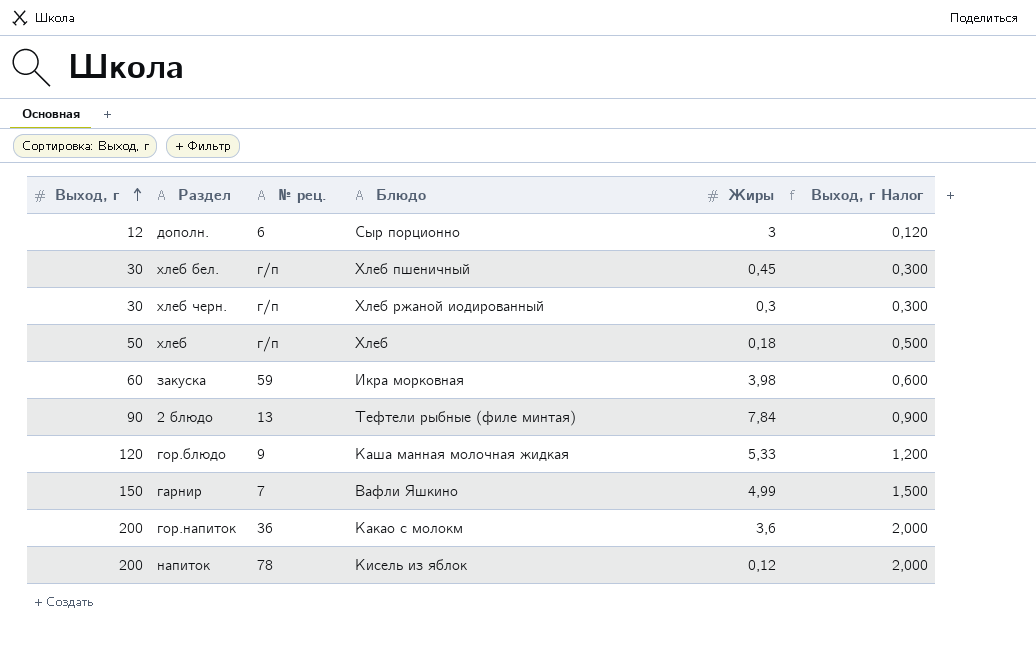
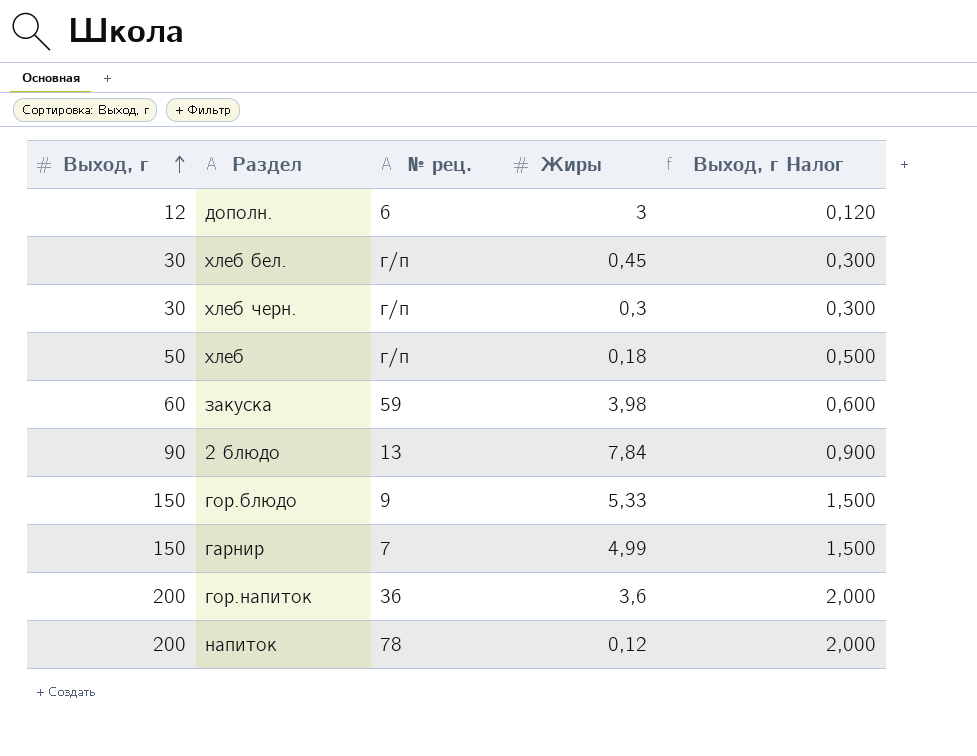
column Блюдо | position: 4 -> none
гор.блюдо | Выход, г: 120 -> 150
гор.блюдо | Выход, г Налог: 1,200 -> 1,500

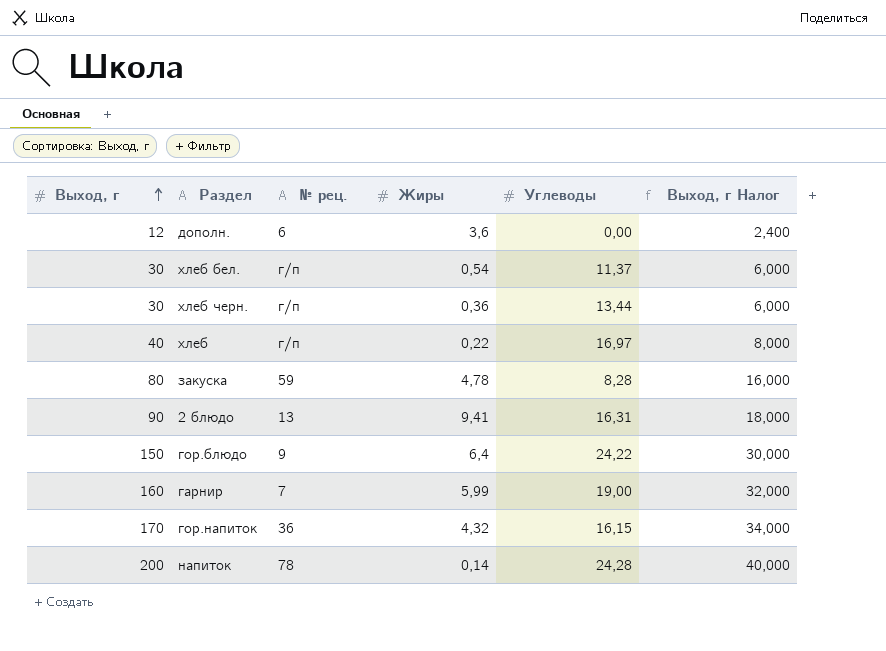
column Углеводы | position: none -> 5
column Выход, г Налог | formula: [Выход, г] * 0,01 -> [Выход, г] * 0,2
дополн. | Жиры: 3 -> 3,6
хлеб бел. | Жиры: 0,45 -> 0,54
хлеб черн. | Жиры: 0,3 -> 0,36
хлеб | Выход, г: 50 -> 40
хлеб | Жиры: 0,18 -> 0,22
закуска | Выход, г: 60 -> 80
закуска | Жиры: 3,98 -> 4,78
2 блюдо | Жиры: 7,84 -> 9,41
гор.блюдо | Жиры: 5,33 -> 6,4
гарнир | Выход, г: 150 -> 160
гарнир | Жиры: 4,99 -> 5,99
гор.напиток | Выход, г: 200 -> 170
гор.напиток | Жиры: 3,6 -> 4,32
напиток | Жиры: 0,12 -> 0,14

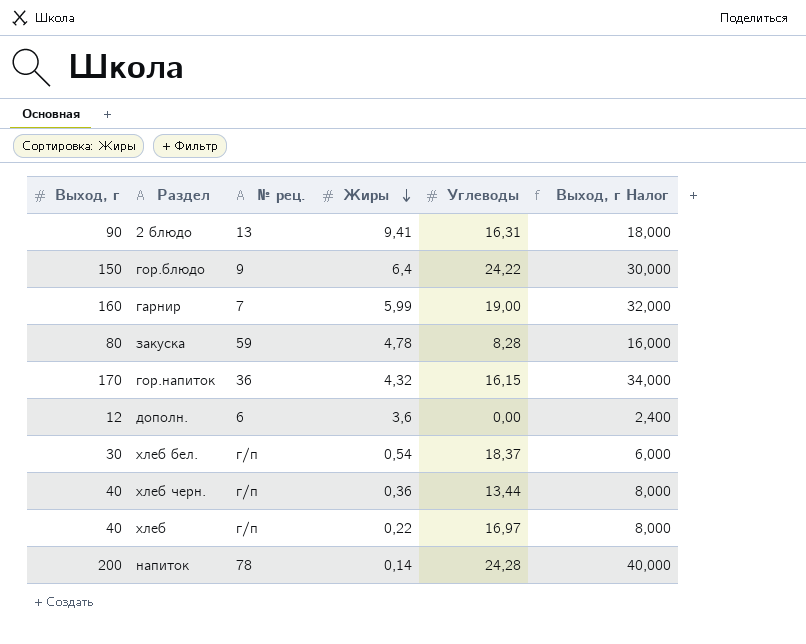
row order: Выход, г ascending -> Жиры descending
хлеб бел. | Углеводы: 11,37 -> 18,37
хлеб черн. | Выход, г: 30 -> 40
хлеб черн. | Выход, г Налог: 6,000 -> 8,000

